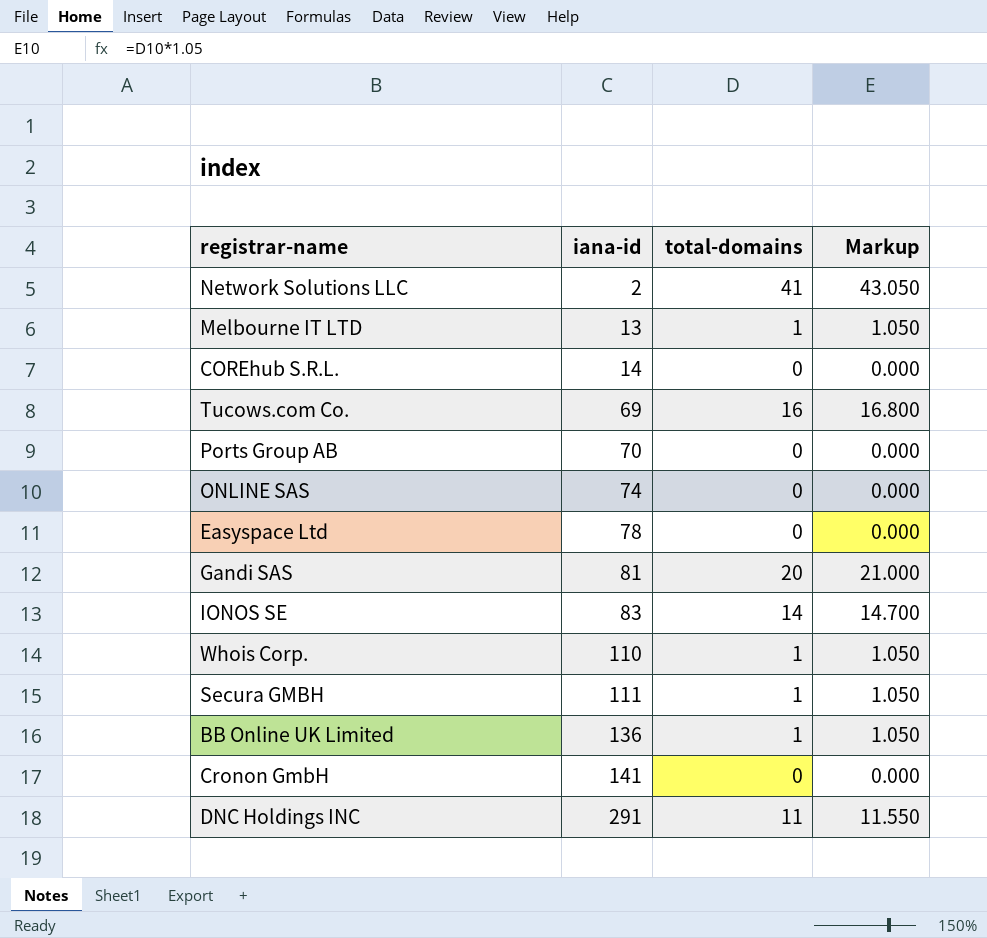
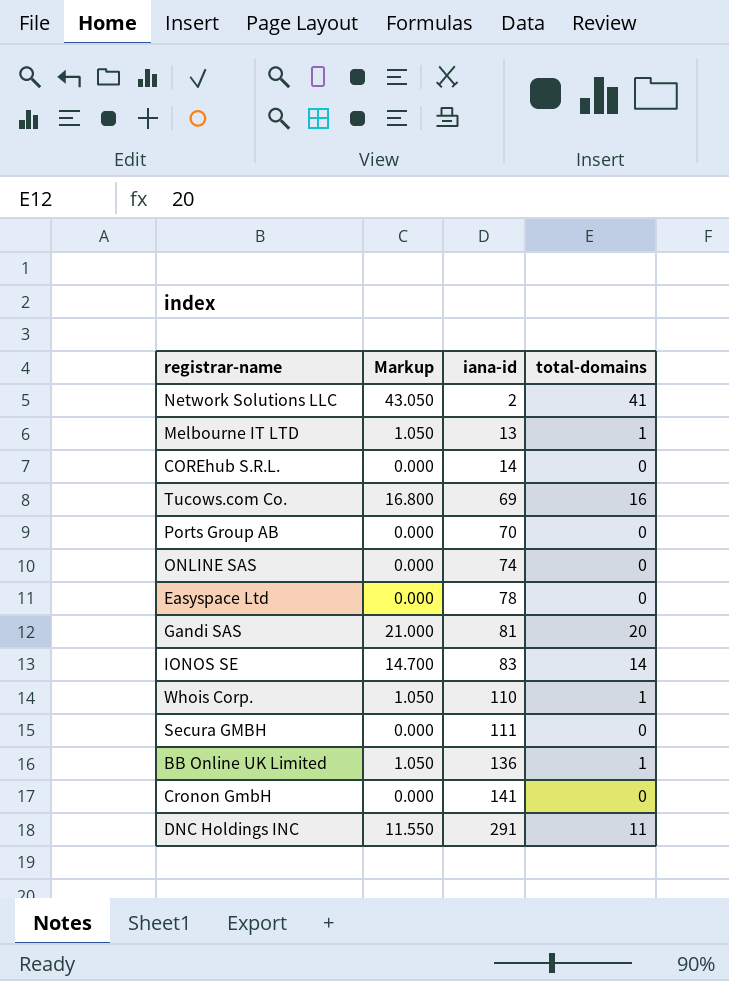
column Markup | position: 4 -> 2
Secura GMBH | Markup: 1.050 -> 0.000
Secura GMBH | total-domains: 1 -> 0

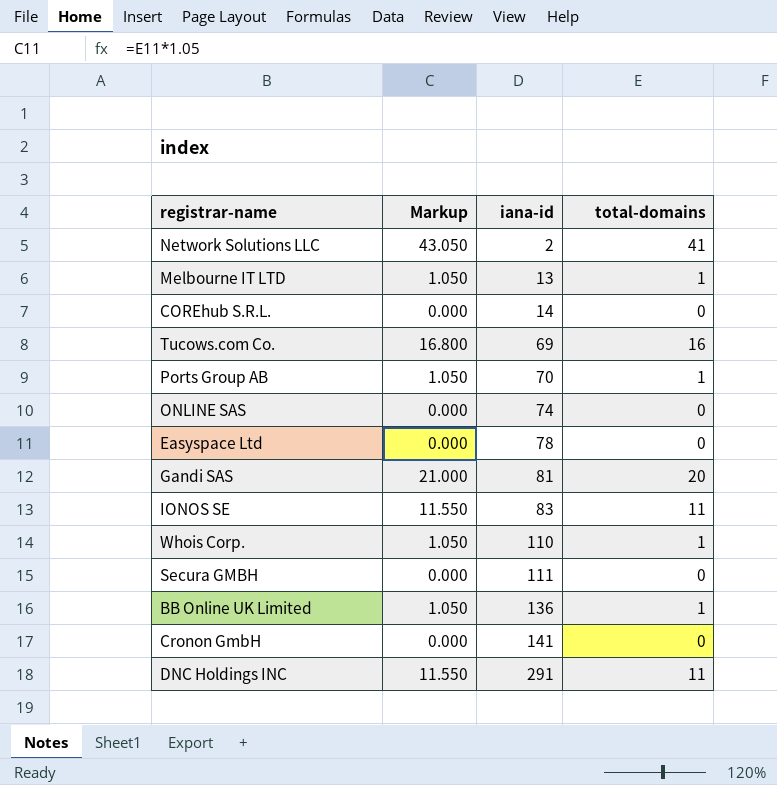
Ports Group AB | Markup: 0.000 -> 1.050
Ports Group AB | total-domains: 0 -> 1
IONOS SE | Markup: 14.700 -> 11.550
IONOS SE | total-domains: 14 -> 11

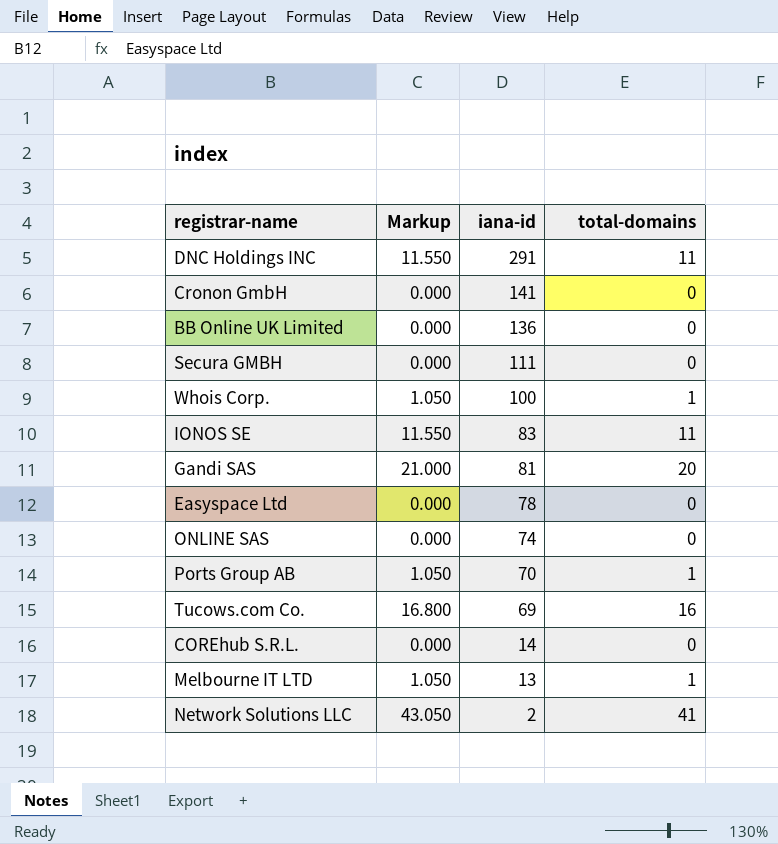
row order: iana-id ascending -> iana-id descending
BB Online UK Limited | Markup: 1.050 -> 0.000
BB Online UK Limited | total-domains: 1 -> 0
Whois Corp. | iana-id: 110 -> 100

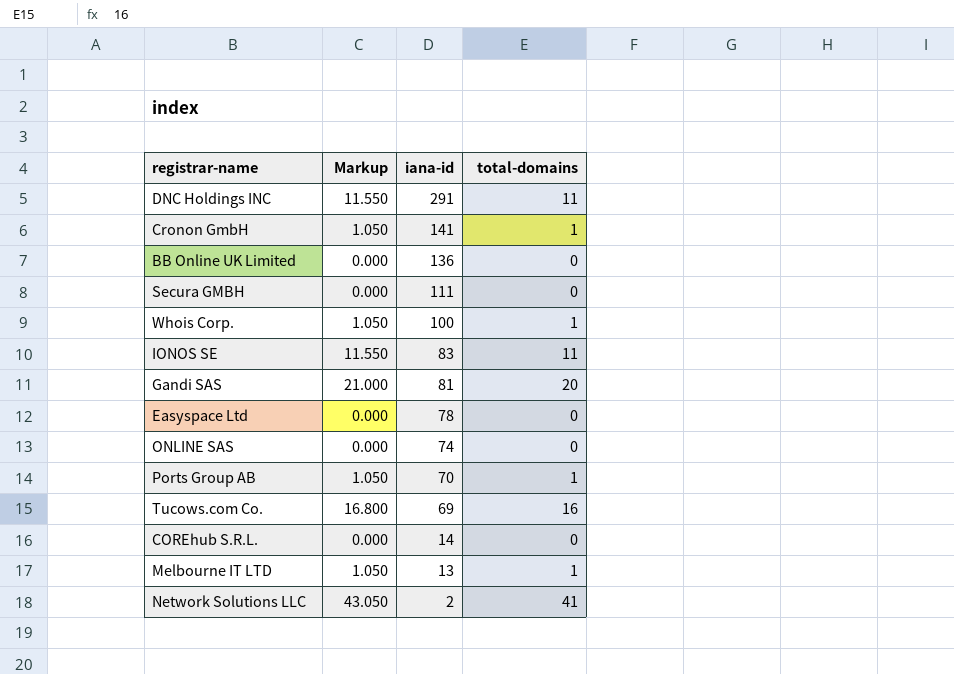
Cronon GmbH | Markup: 0.000 -> 1.050
Cronon GmbH | total-domains: 0 -> 1

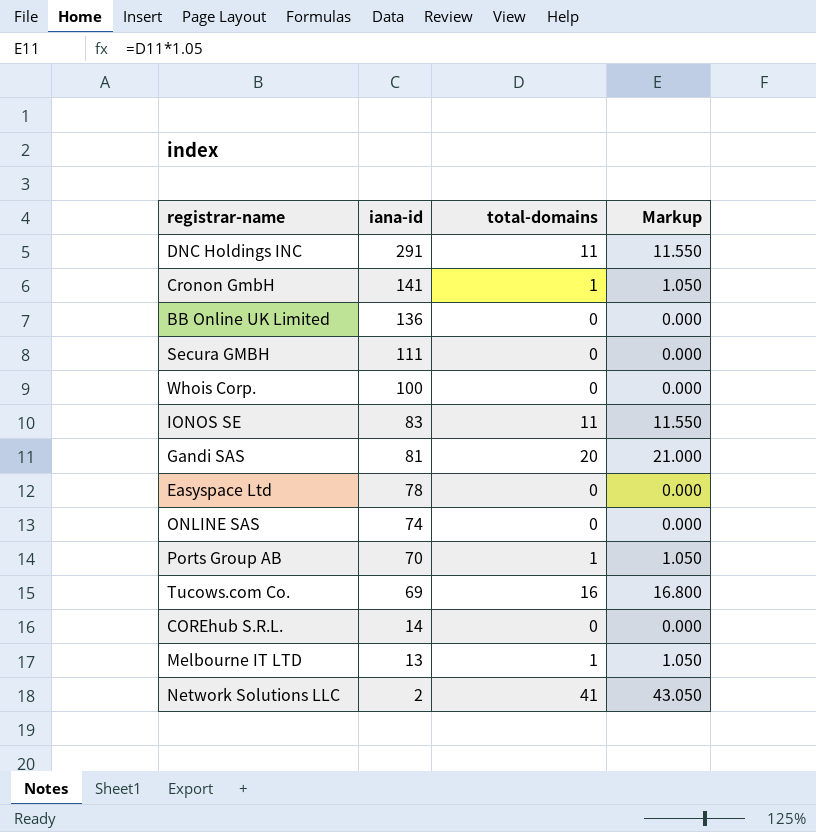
column Markup | position: 2 -> 4
Whois Corp. | total-domains: 1 -> 0
Whois Corp. | Markup: 1.050 -> 0.000

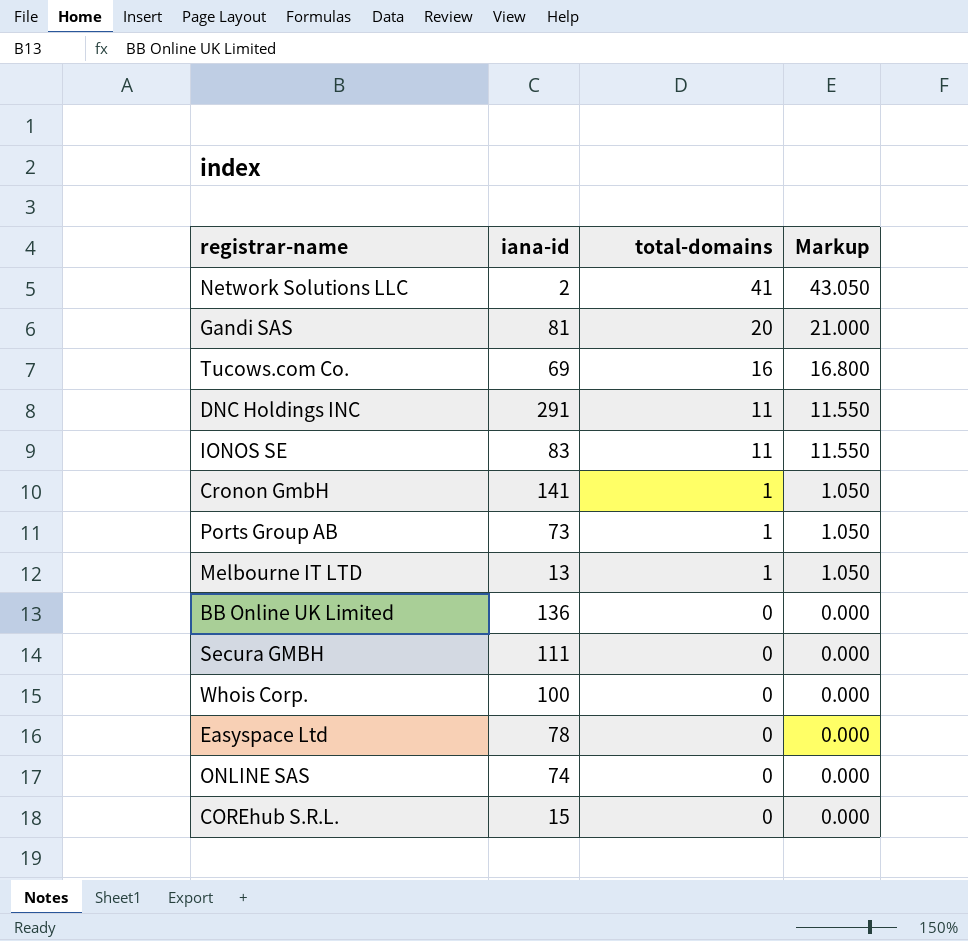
row order: iana-id descending -> total-domains descending
Ports Group AB | iana-id: 70 -> 73
COREhub S.R.L. | iana-id: 14 -> 15

